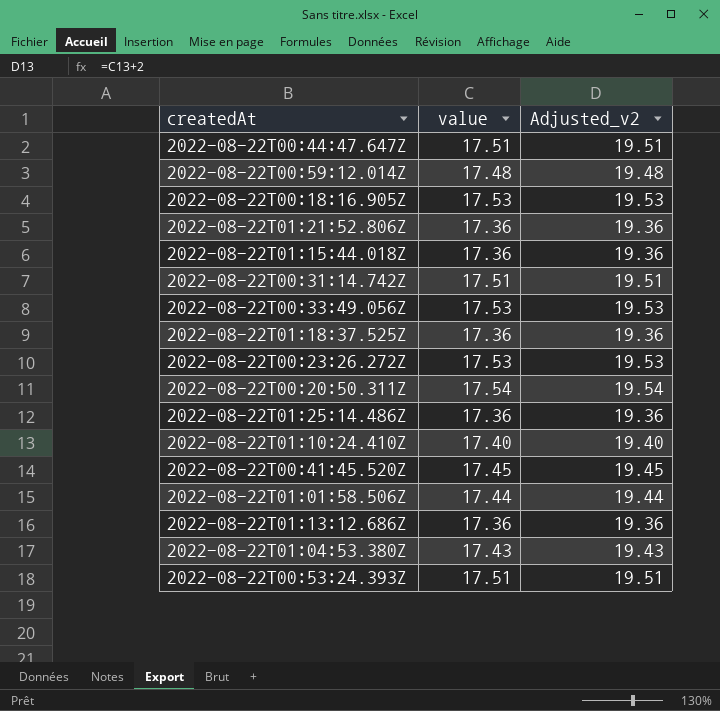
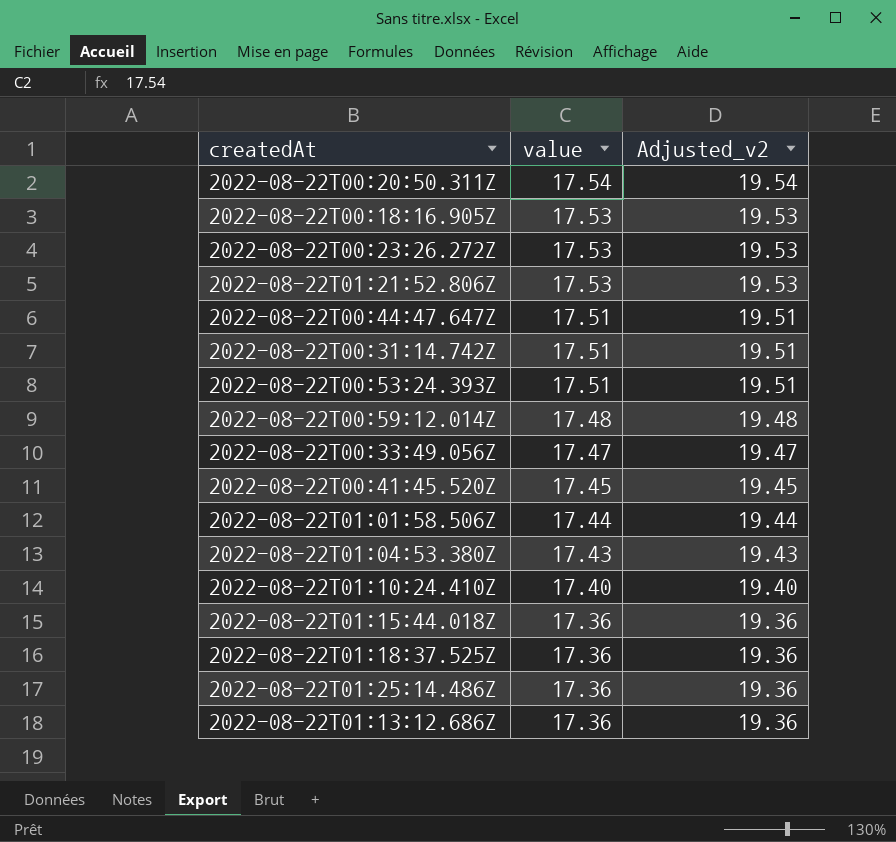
row order: none -> value descending
2022-08-22T01:21:52.806Z | value: 17.36 -> 17.53
2022-08-22T01:21:52.806Z | Adjusted_v2: 19.36 -> 19.53
2022-08-22T00:33:49.056Z | value: 17.53 -> 17.47
2022-08-22T00:33:49.056Z | Adjusted_v2: 19.53 -> 19.47

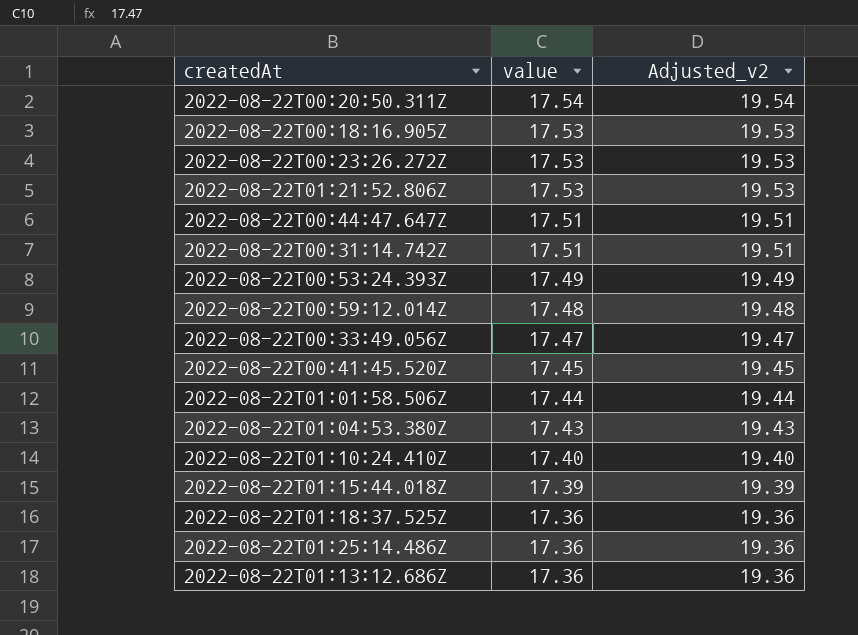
2022-08-22T00:53:24.393Z | value: 17.51 -> 17.49
2022-08-22T00:53:24.393Z | Adjusted_v2: 19.51 -> 19.49
2022-08-22T01:15:44.018Z | value: 17.36 -> 17.39
2022-08-22T01:15:44.018Z | Adjusted_v2: 19.36 -> 19.39

